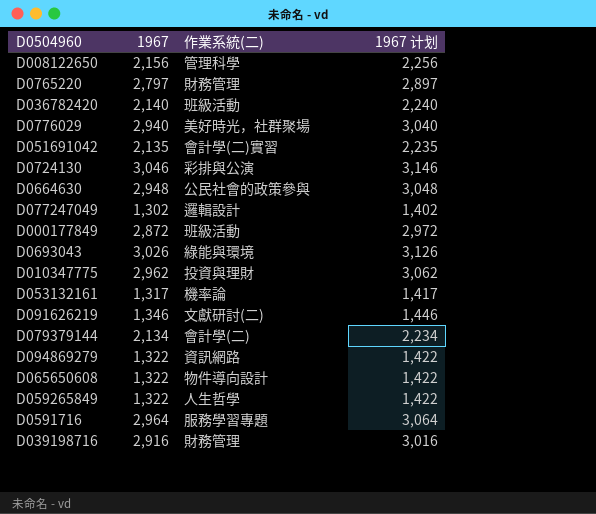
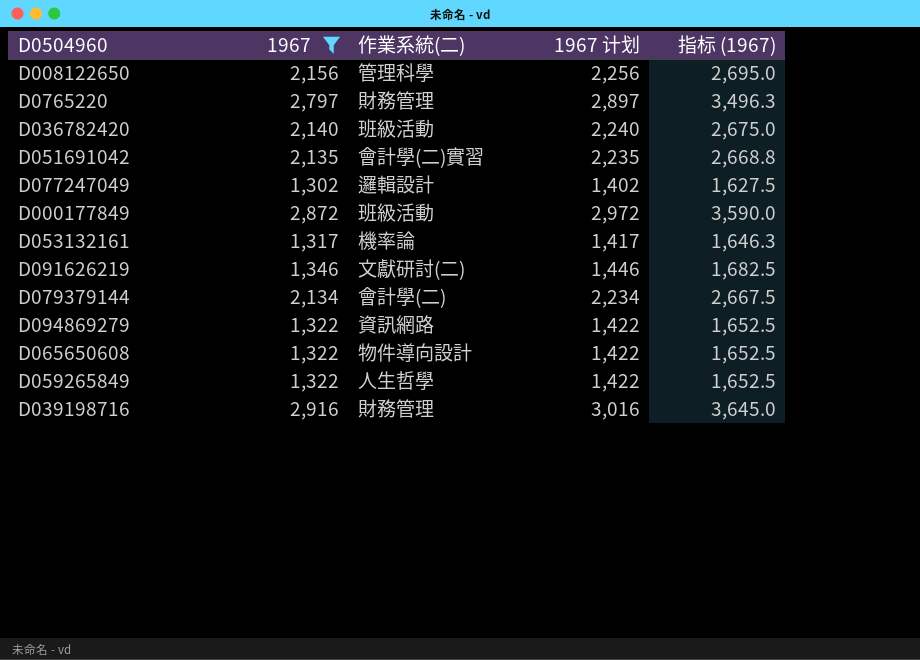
filter: none -> 1967 <= 2,916
column 指标 (1967) | formula: none -> [1967] * 1.25

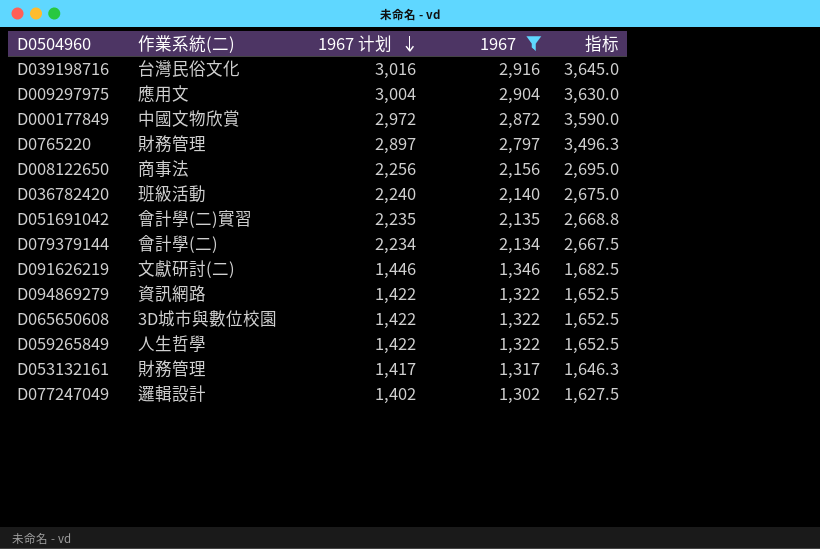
row order: none -> 1967 计划 descending
column 1967 | position: 2 -> 4
column name: 指标 (1967) -> 指标
D039198716 | 作業系統(二): 財務管理 -> 台灣民俗文化
row D009297975: none -> 應用文 | 3,004 | 2,904 | 3,630.0
D000177849 | 作業系統(二): 班級活動 -> 中國文物欣賞
D008122650 | 作業系統(二): 管理科學 -> 商事法
D065650608 | 作業系統(二): 物件導向設計 -> 3D城市與數位校園
D053132161 | 作業系統(二): 機率論 -> 財務管理

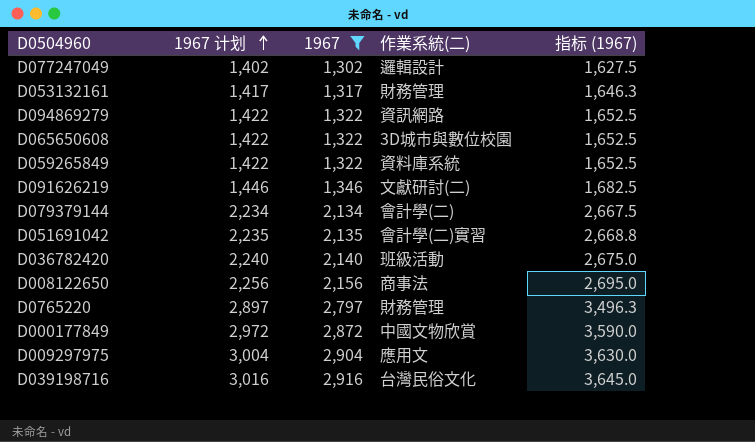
row order: 1967 计划 descending -> 1967 计划 ascending
column 作業系統(二) | position: 2 -> 4
column name: 指标 -> 指标 (1967)
D059265849 | 作業系統(二): 人生哲學 -> 資料庫系統

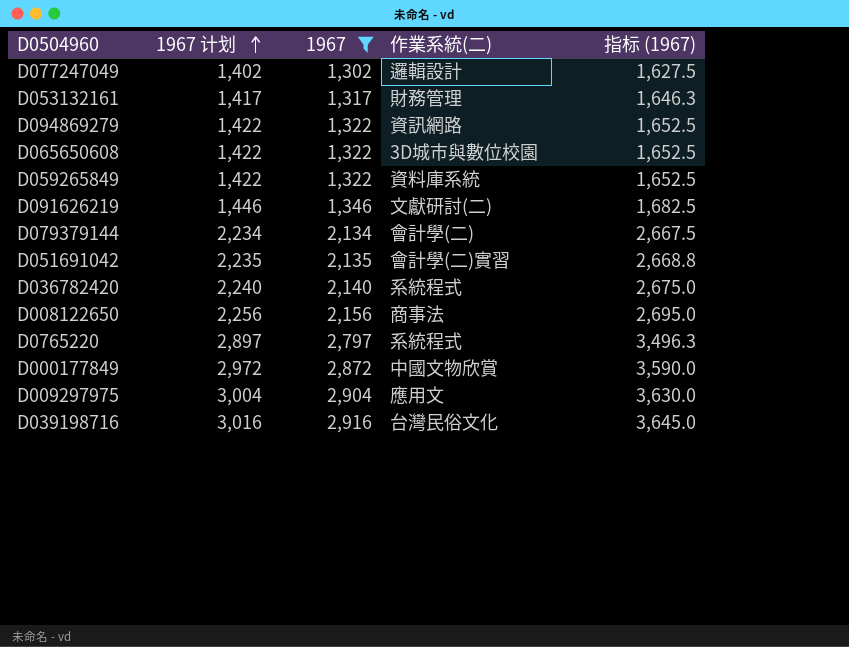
D036782420 | 作業系統(二): 班級活動 -> 系統程式
D0765220 | 作業系統(二): 財務管理 -> 系統程式

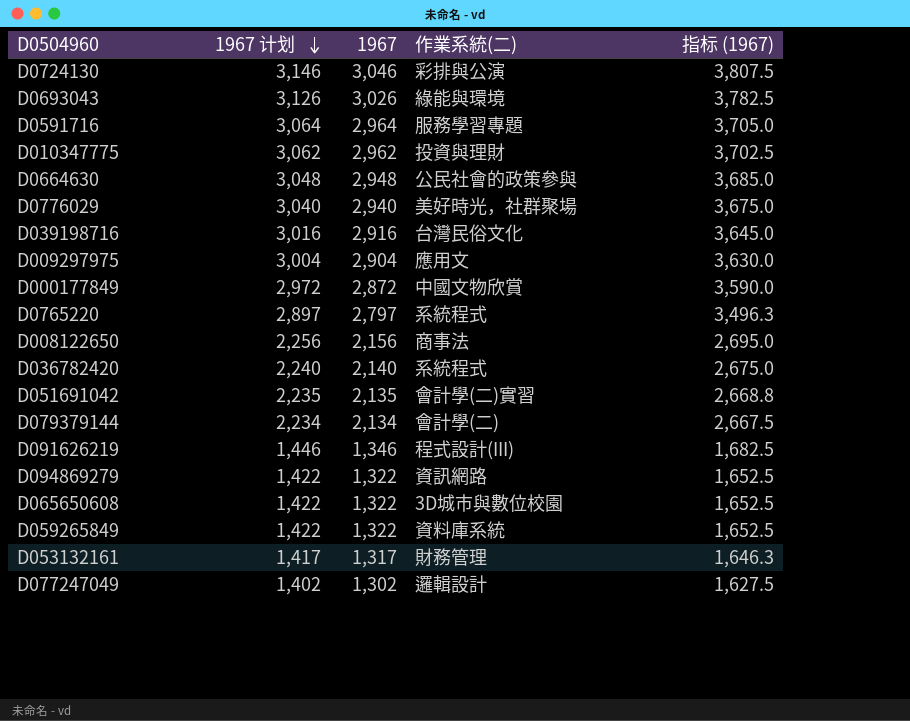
filter: 1967 <= 2,916 -> none
row order: 1967 计划 ascending -> 1967 计划 descending
D091626219 | 作業系統(二): 文獻研討(二) -> 程式設計(III)

